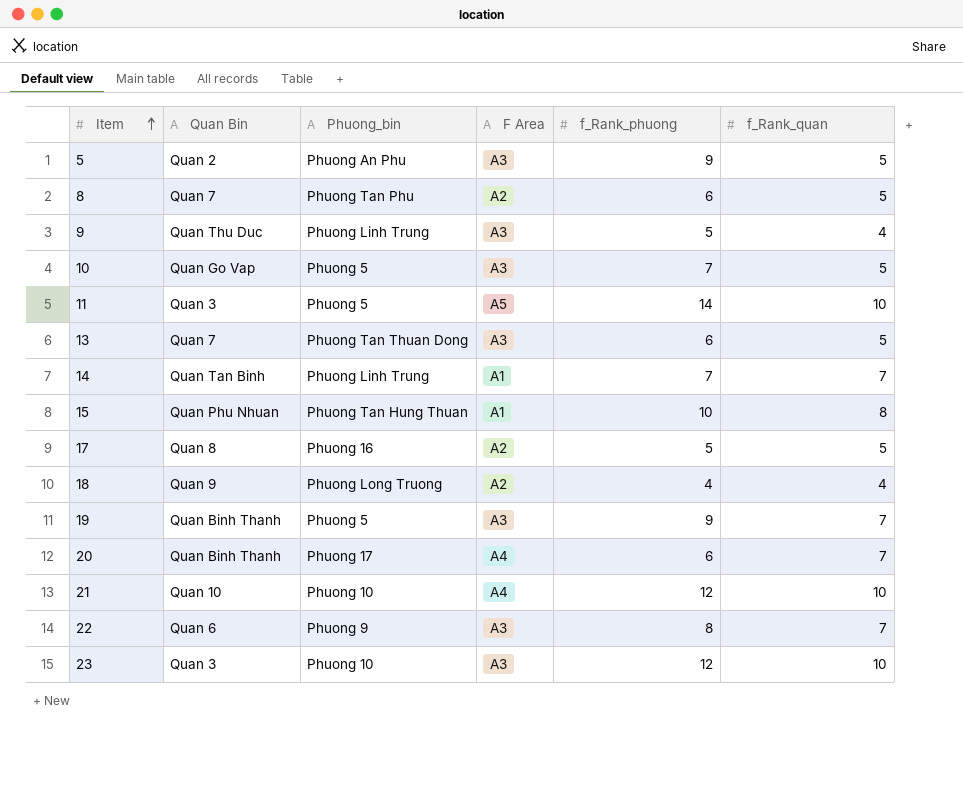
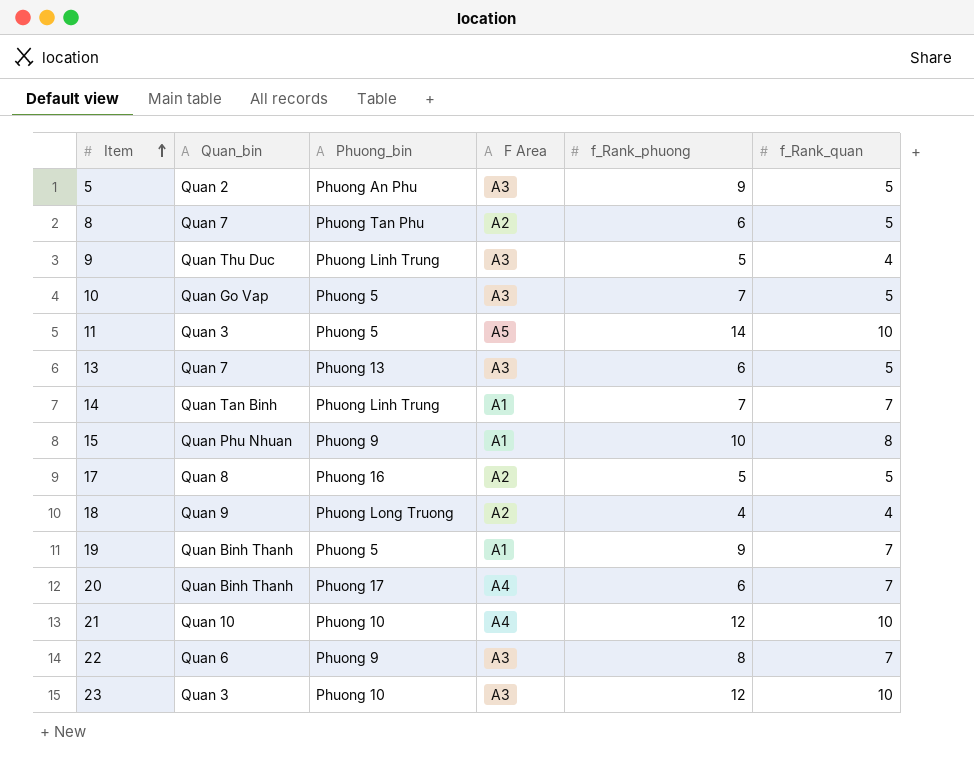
column name: Quan Bin -> Quan_bin
13 | Phuong_bin: Phuong Tan Thuan Dong -> Phuong 13
15 | Phuong_bin: Phuong Tan Hung Thuan -> Phuong 9
19 | F Area: A3 -> A1

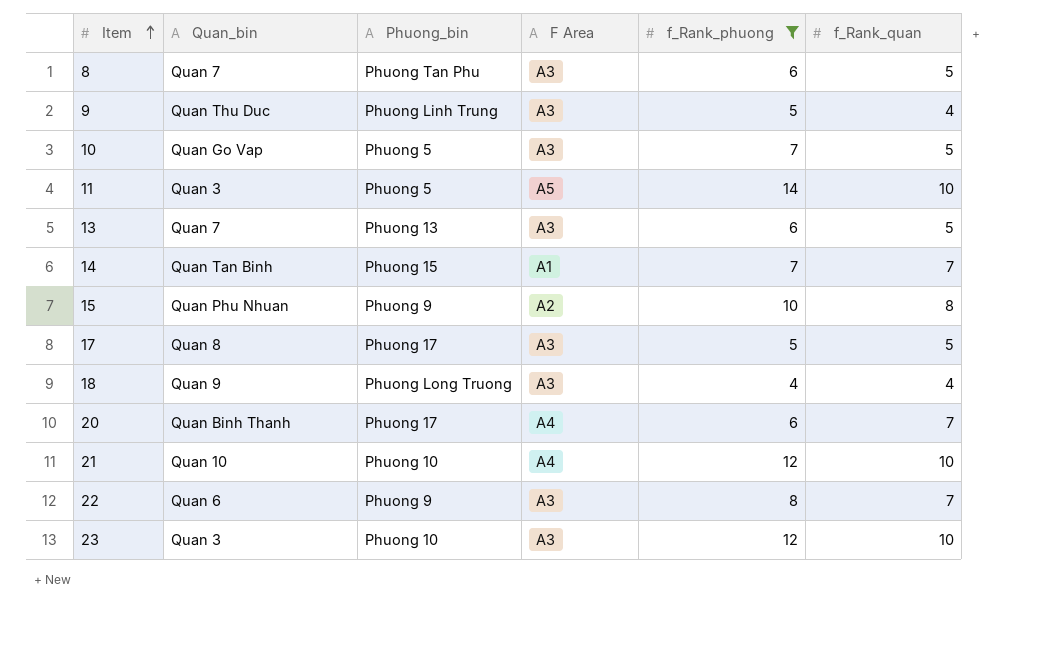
filter: none -> f_Rank_phuong != 9
8 | F Area: A2 -> A3
14 | Phuong_bin: Phuong Linh Trung -> Phuong 15
15 | F Area: A1 -> A2
17 | Phuong_bin: Phuong 16 -> Phuong 17
17 | F Area: A2 -> A3
18 | F Area: A2 -> A3

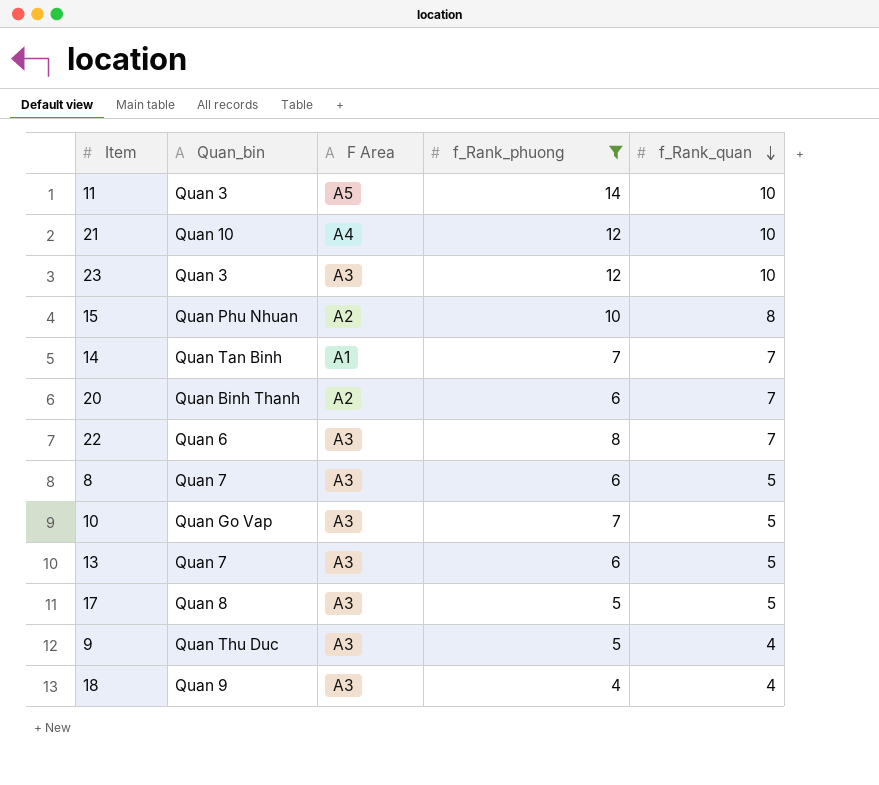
row order: Item ascending -> f_Rank_quan descending
column Phuong_bin | position: 3 -> none
20 | F Area: A4 -> A2

